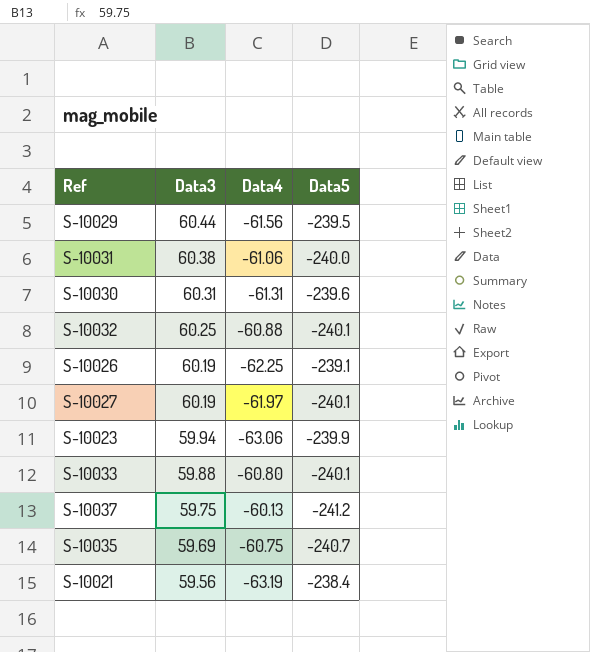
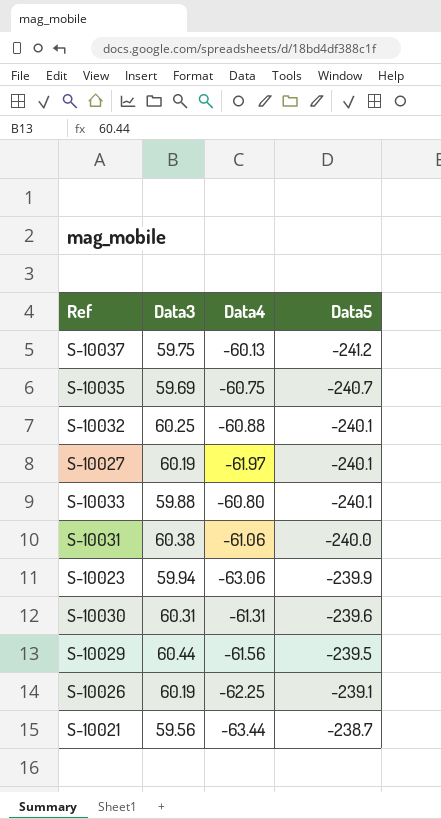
row order: Data3 descending -> Data5 ascending
S-10021 | Data4: -63.19 -> -63.44
S-10021 | Data5: -238.4 -> -238.7

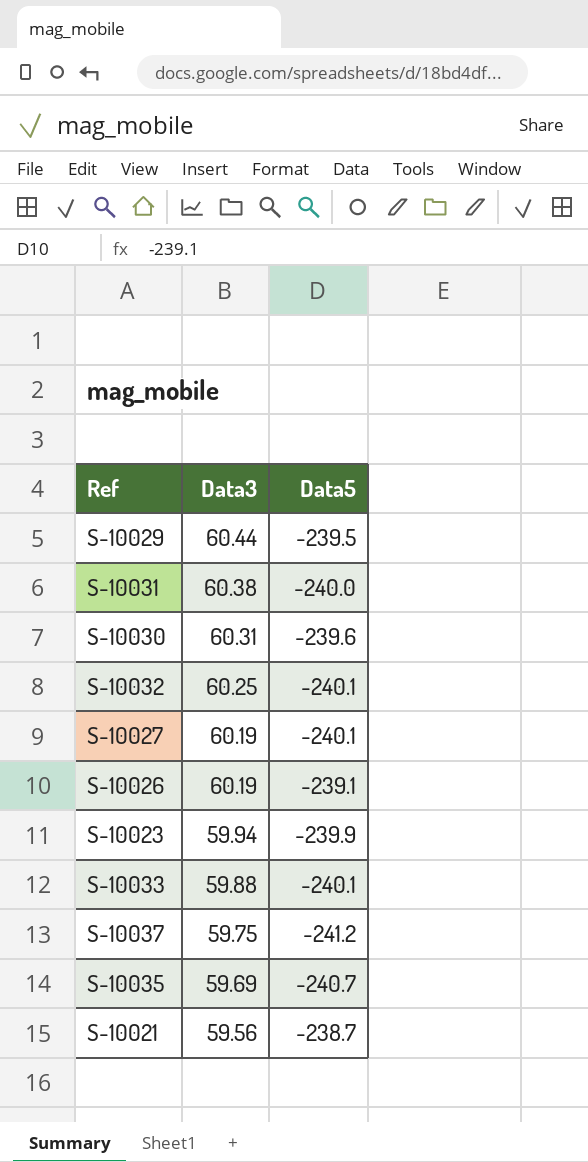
row order: Data5 ascending -> Data3 descending
column Data4 | position: 3 -> none

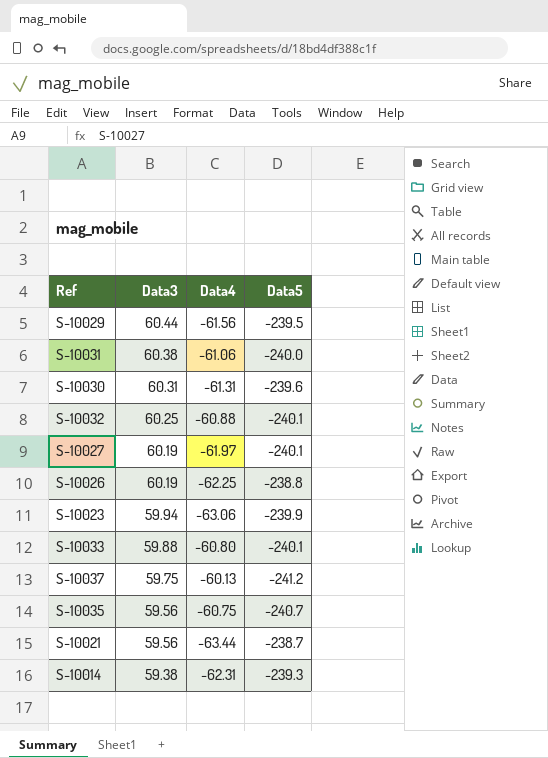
column Data4 | position: none -> 3
S-10026 | Data5: -239.1 -> -238.8
S-10035 | Data3: 59.69 -> 59.56
row S-10014: none -> 59.38 | -62.31 | -239.3

